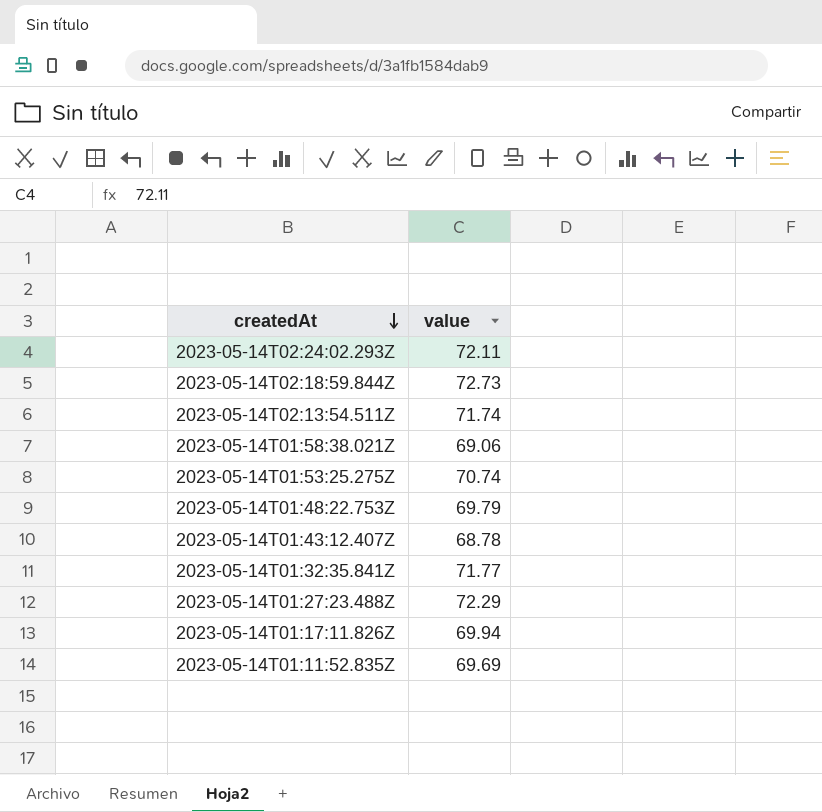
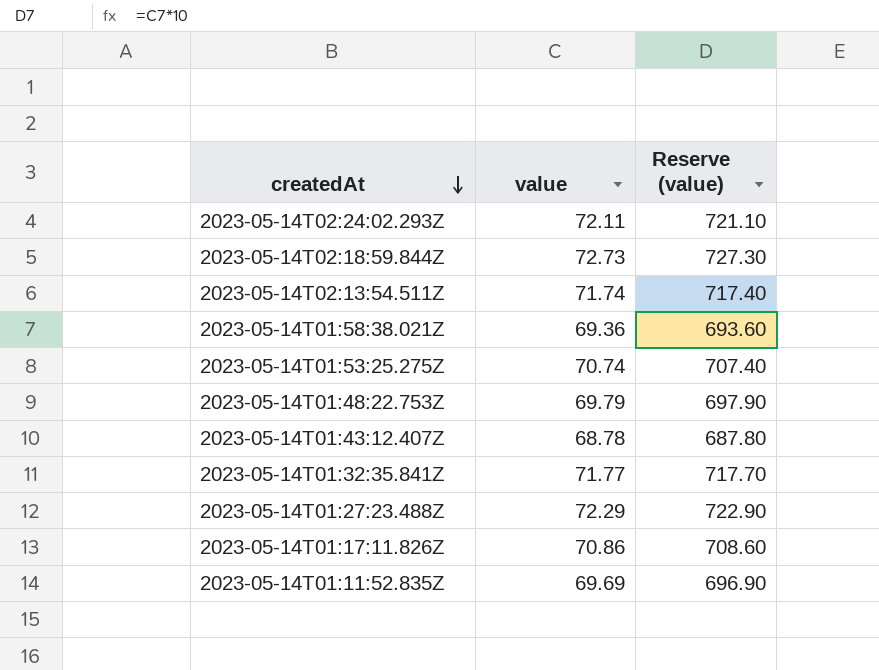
column Reserve (value) | formula: none -> [value] * 10
2023-05-14T01:58:38.021Z | value: 69.06 -> 69.36
2023-05-14T01:17:11.826Z | value: 69.94 -> 70.86

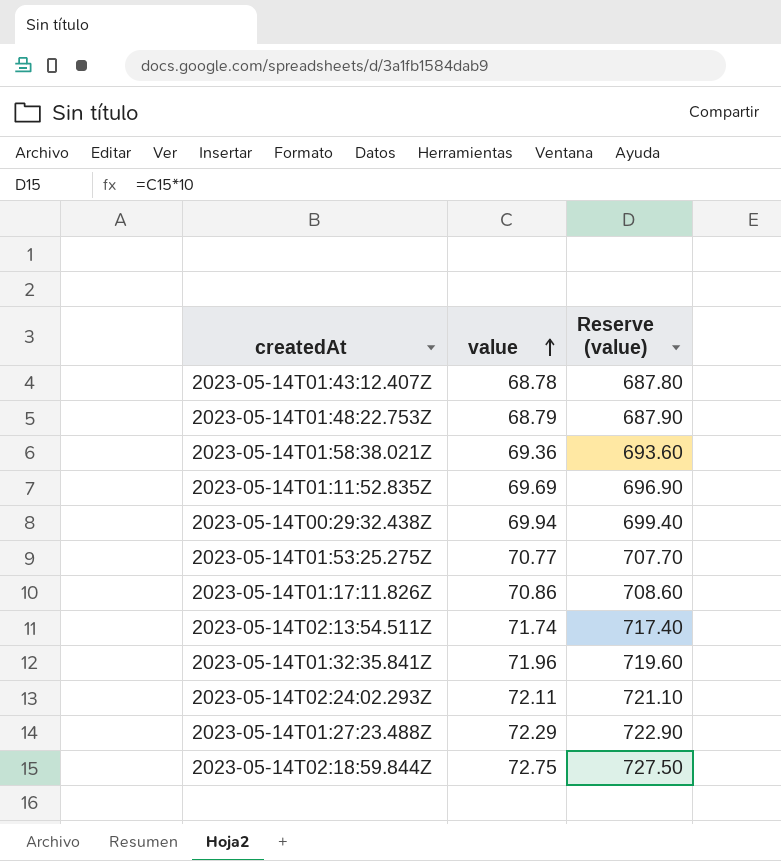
row order: createdAt descending -> value ascending
2023-05-14T01:48:22.753Z | value: 69.79 -> 68.79
2023-05-14T01:48:22.753Z | Reserve (value): 697.90 -> 687.90
row 2023-05-14T00:29:32.438Z: none -> 69.94 | 699.40
2023-05-14T01:53:25.275Z | value: 70.74 -> 70.77
2023-05-14T01:53:25.275Z | Reserve (value): 707.40 -> 707.70
2023-05-14T01:32:35.841Z | value: 71.77 -> 71.96
2023-05-14T01:32:35.841Z | Reserve (value): 717.70 -> 719.60
2023-05-14T02:18:59.844Z | value: 72.73 -> 72.75
2023-05-14T02:18:59.844Z | Reserve (value): 727.30 -> 727.50

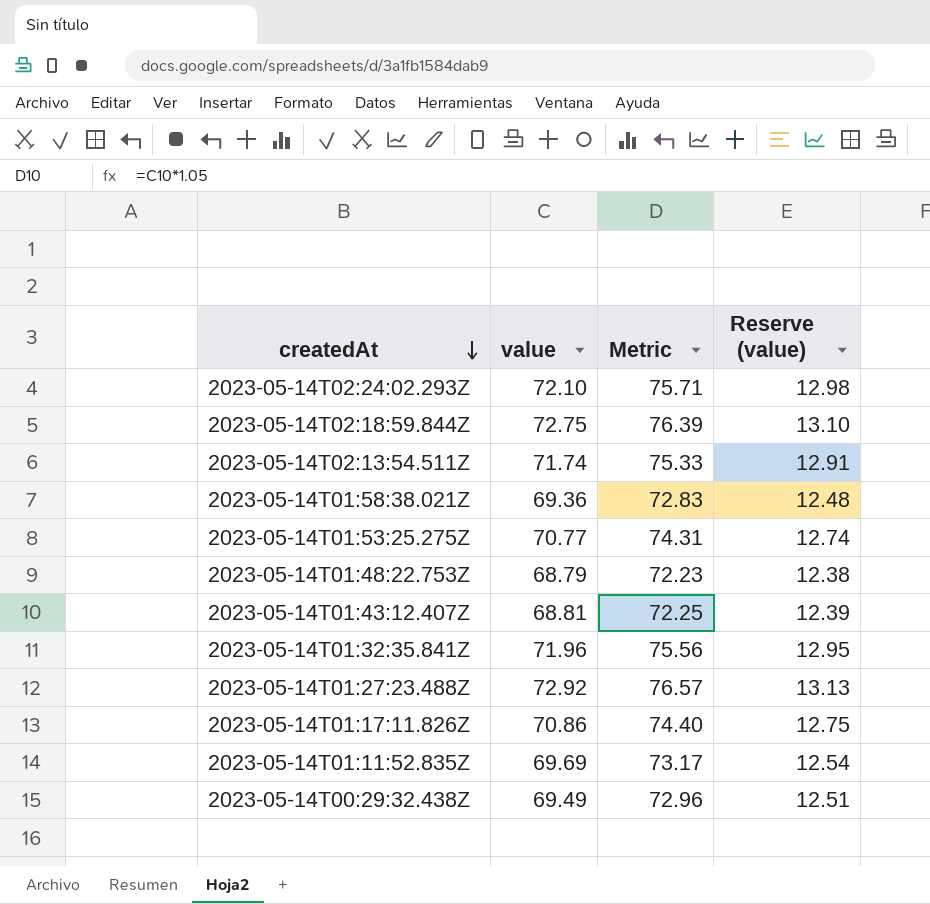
row order: value ascending -> createdAt descending
column Metric | formula: none -> [value] * 1.05
column Reserve (value) | formula: [value] * 10 -> [value] * 0.18
2023-05-14T02:24:02.293Z | value: 72.11 -> 72.10
2023-05-14T01:43:12.407Z | value: 68.78 -> 68.81
2023-05-14T01:27:23.488Z | value: 72.29 -> 72.92
2023-05-14T00:29:32.438Z | value: 69.94 -> 69.49

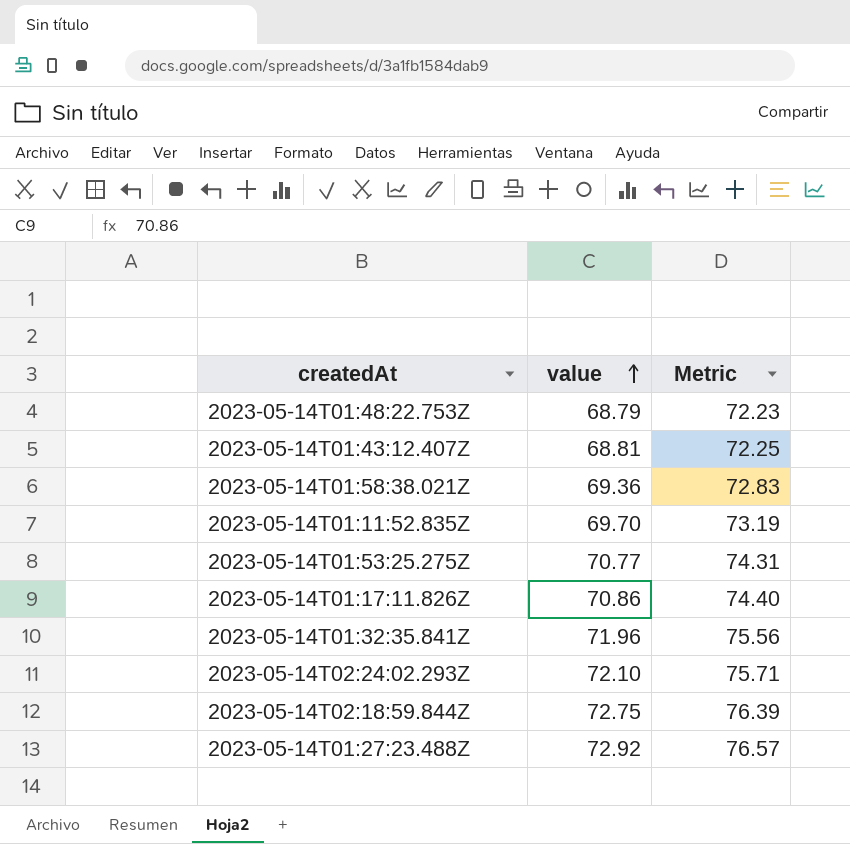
row order: createdAt descending -> value ascending
column Reserve (value) | formula: [value] * 0.18 -> none
row 2023-05-14T02:13:54.511Z: 71.74 | 75.33 | 12.91 -> none
row 2023-05-14T00:29:32.438Z: 69.49 | 72.96 | 12.51 -> none
2023-05-14T01:11:52.835Z | value: 69.69 -> 69.70
2023-05-14T01:11:52.835Z | Metric: 73.17 -> 73.19

